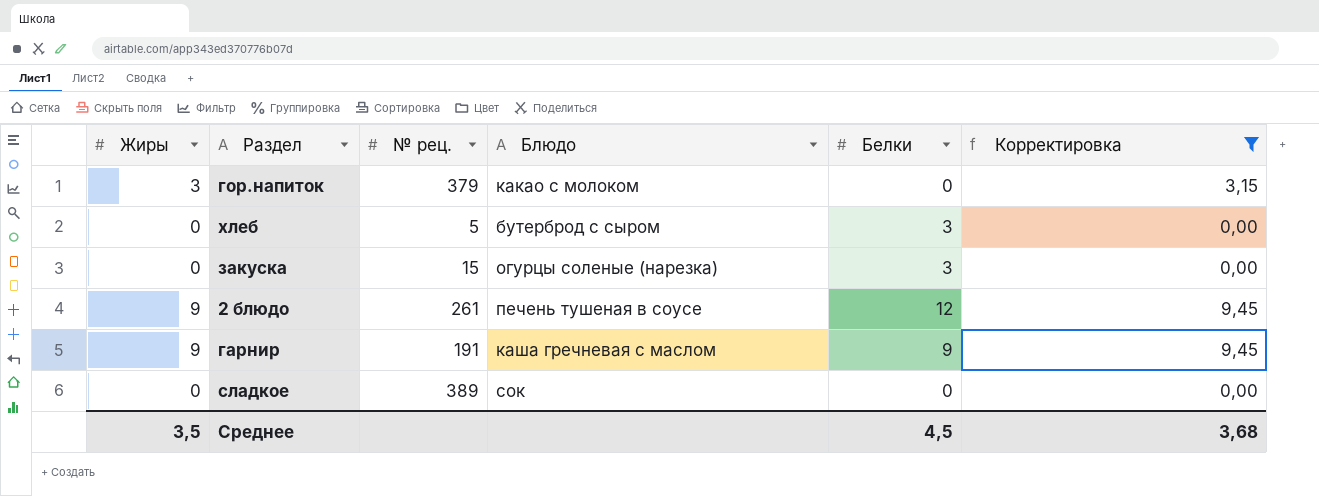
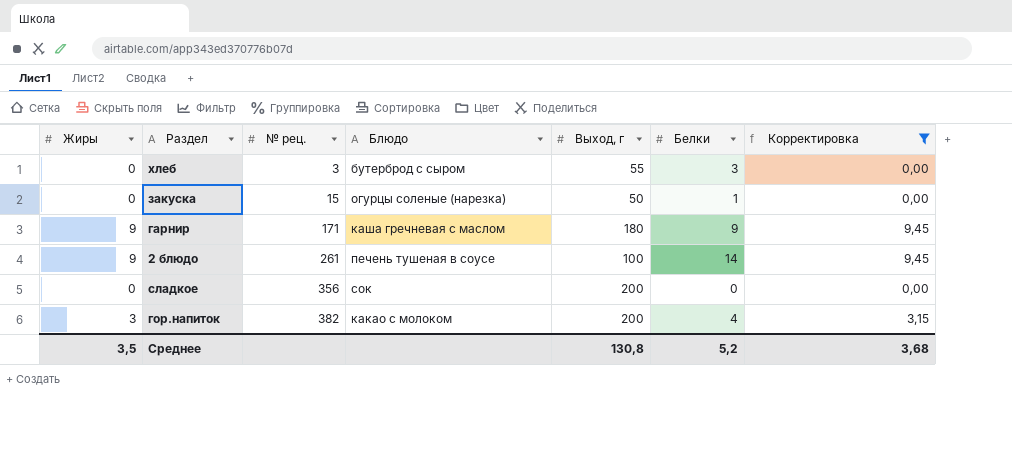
row order: none -> № рец. ascending
column Выход, г | position: none -> 5
хлеб | № рец.: 5 -> 3
закуска | Белки: 3 -> 1
гарнир | № рец.: 191 -> 171
2 блюдо | Белки: 12 -> 14
сладкое | № рец.: 389 -> 356
гор.напиток | № рец.: 379 -> 382
гор.напиток | Белки: 0 -> 4
Среднее | Белки: 4,5 -> 5,2

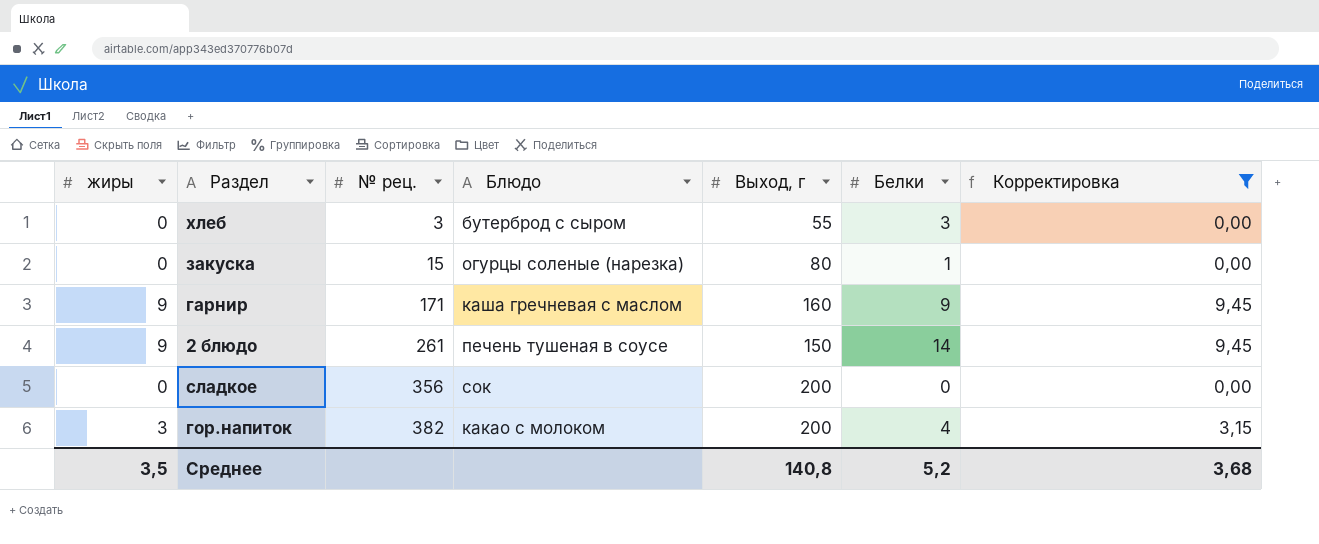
column name: Жиры -> жиры
закуска | Выход, г: 50 -> 80
гарнир | Выход, г: 180 -> 160
2 блюдо | Выход, г: 100 -> 150
Среднее | Выход, г: 130,8 -> 140,8

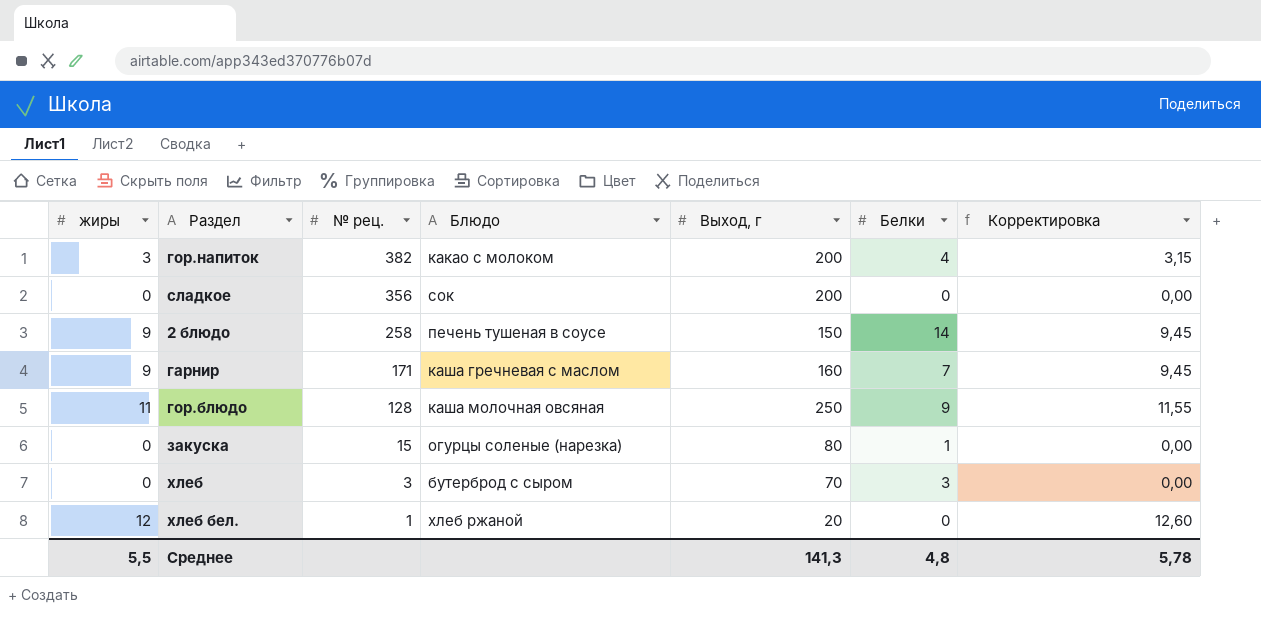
filter: Корректировка <= 9,45 -> none
row order: № рец. ascending -> № рец. descending
2 блюдо | № рец.: 261 -> 258
гарнир | Белки: 9 -> 7
хлеб | Выход, г: 55 -> 70
Среднее | жиры: 3,5 -> 5,5
Среднее | Выход, г: 140,8 -> 141,3
Среднее | Белки: 5,2 -> 4,8
Среднее | Корректировка: 3,68 -> 5,78

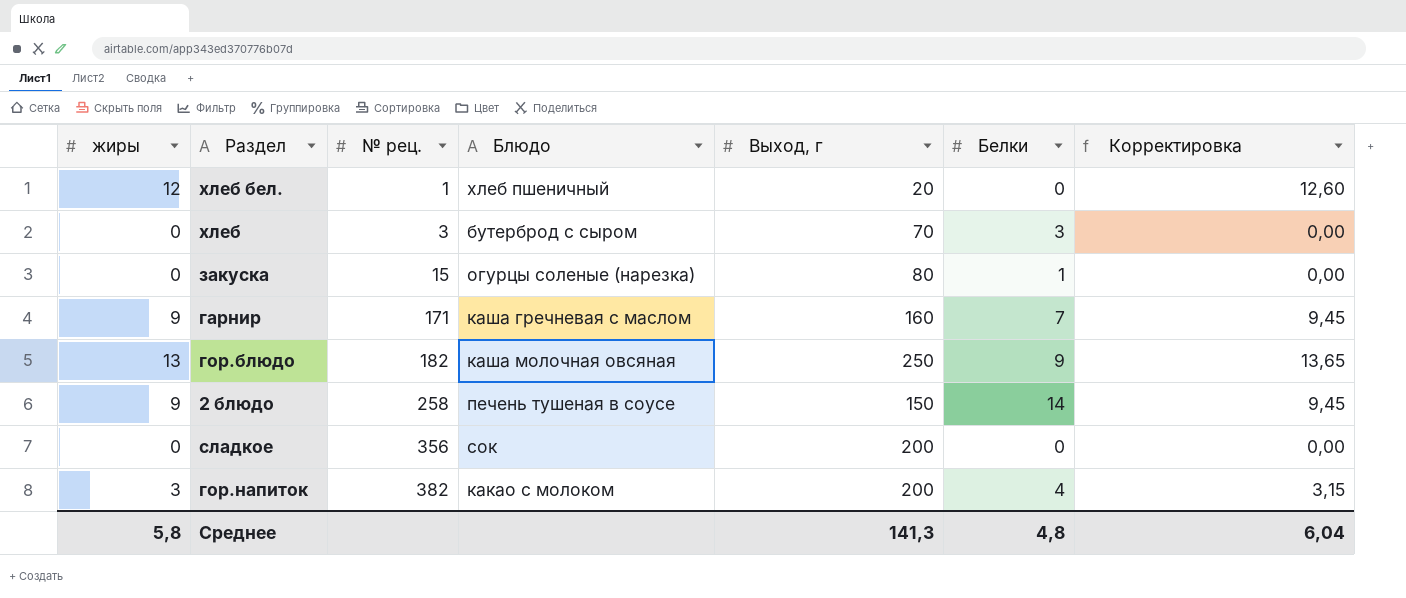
row order: № рец. descending -> № рец. ascending
хлеб бел. | Блюдо: хлеб ржаной -> хлеб пшеничный
гор.блюдо | жиры: 11 -> 13
гор.блюдо | № рец.: 128 -> 182
гор.блюдо | Корректировка: 11,55 -> 13,65
Среднее | жиры: 5,5 -> 5,8
Среднее | Корректировка: 5,78 -> 6,04

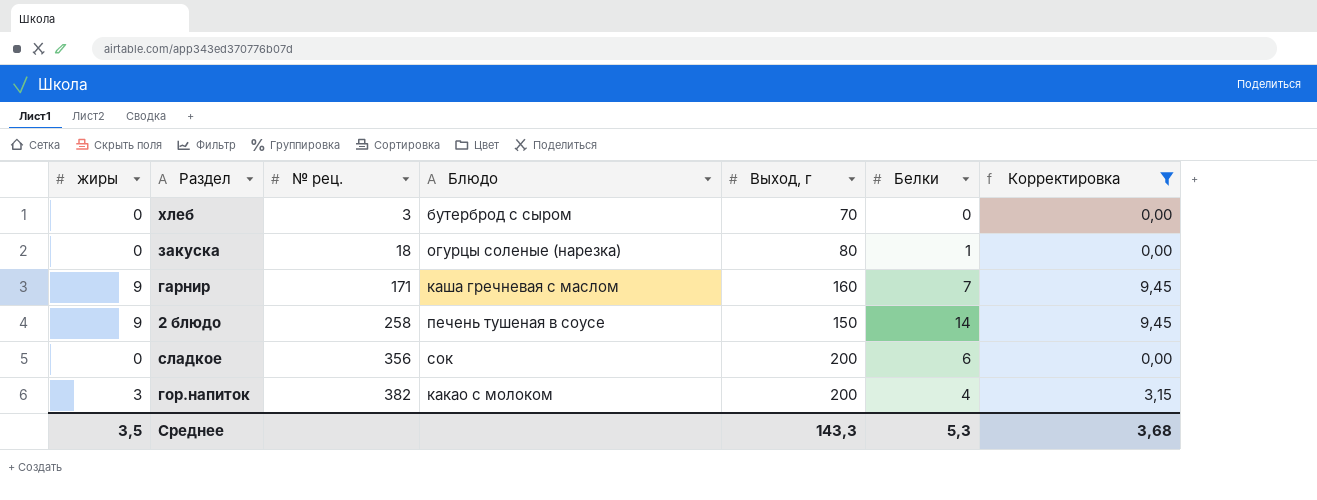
filter: none -> Корректировка <= 9,45
хлеб | Белки: 3 -> 0
закуска | № рец.: 15 -> 18
сладкое | Белки: 0 -> 6
Среднее | жиры: 5,8 -> 3,5
Среднее | Выход, г: 141,3 -> 143,3
Среднее | Белки: 4,8 -> 5,3
Среднее | Корректировка: 6,04 -> 3,68

